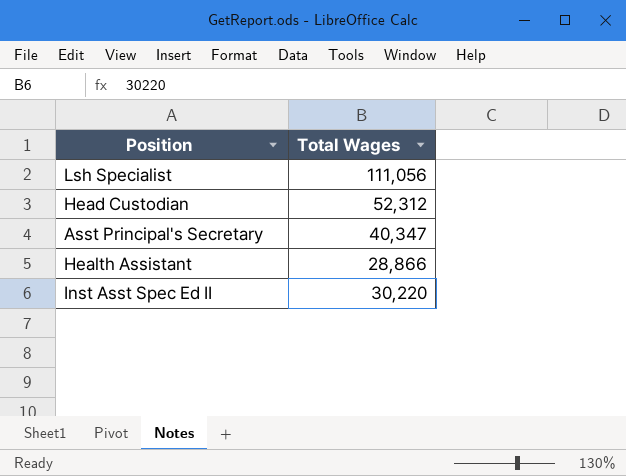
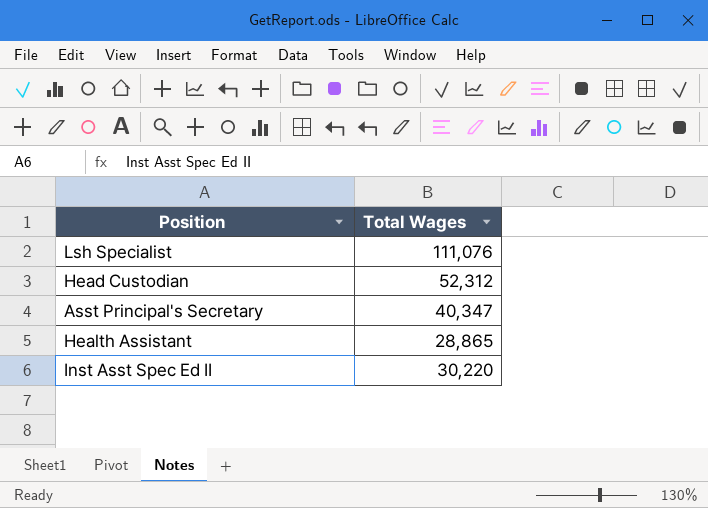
Lsh Specialist | Total Wages: 111,056 -> 111,076
Health Assistant | Total Wages: 28,866 -> 28,865

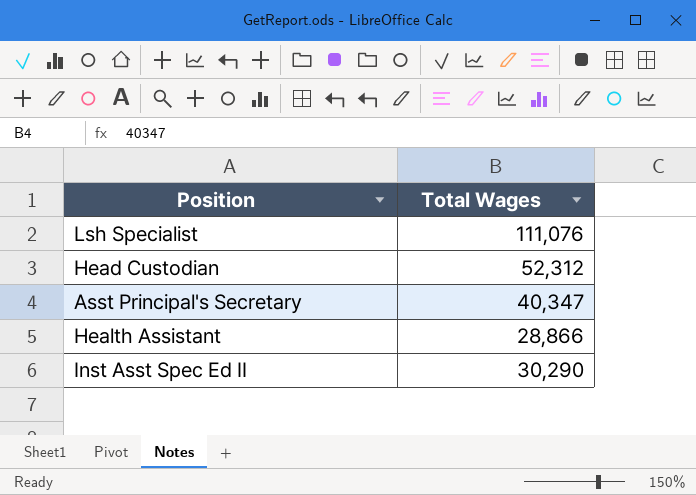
Health Assistant | Total Wages: 28,865 -> 28,866
Inst Asst Spec Ed II | Total Wages: 30,220 -> 30,290

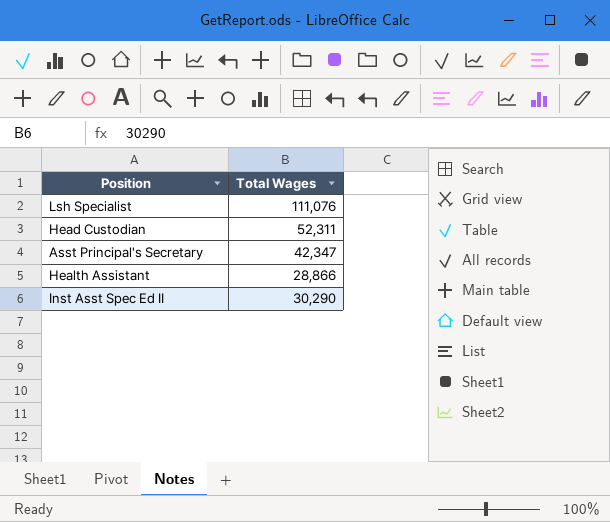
Head Custodian | Total Wages: 52,312 -> 52,311
Asst Principal's Secretary | Total Wages: 40,347 -> 42,347

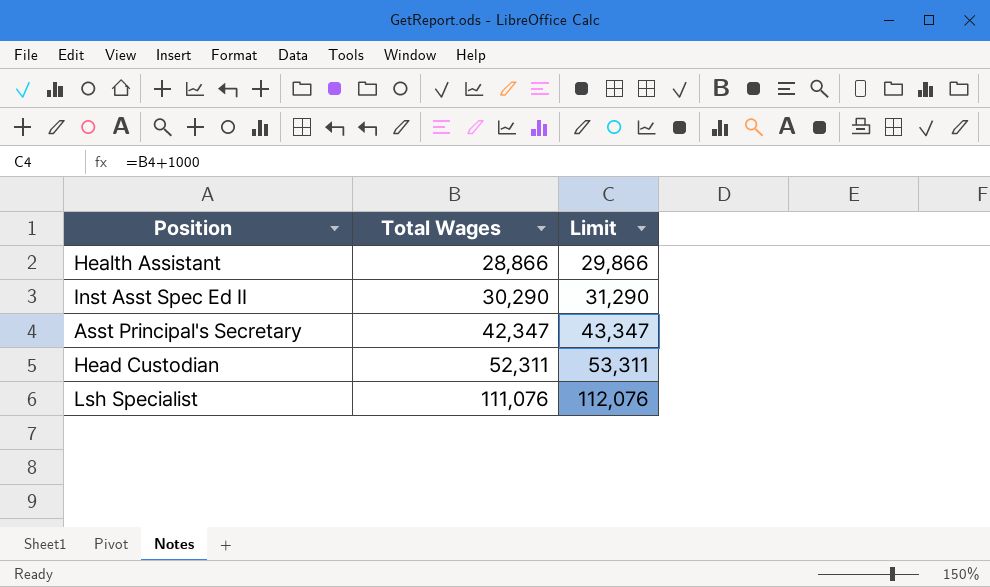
row order: none -> Total Wages ascending
column Limit | formula: none -> [Total Wages] + 1000

